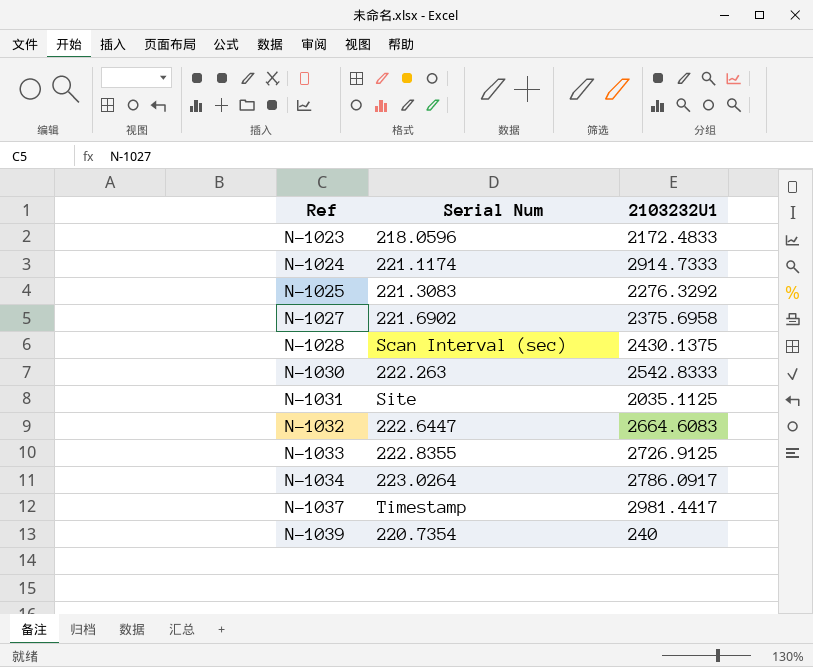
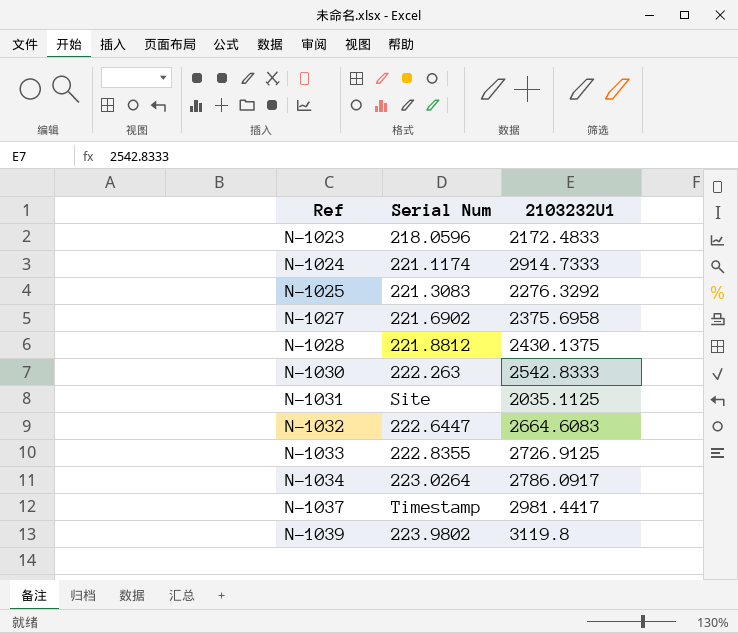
N-1028 | Serial Num: Scan Interval (sec) -> 221.8812
N-1039 | Serial Num: 220.7354 -> 223.9802
N-1039 | 2103232U1: 240 -> 3119.8

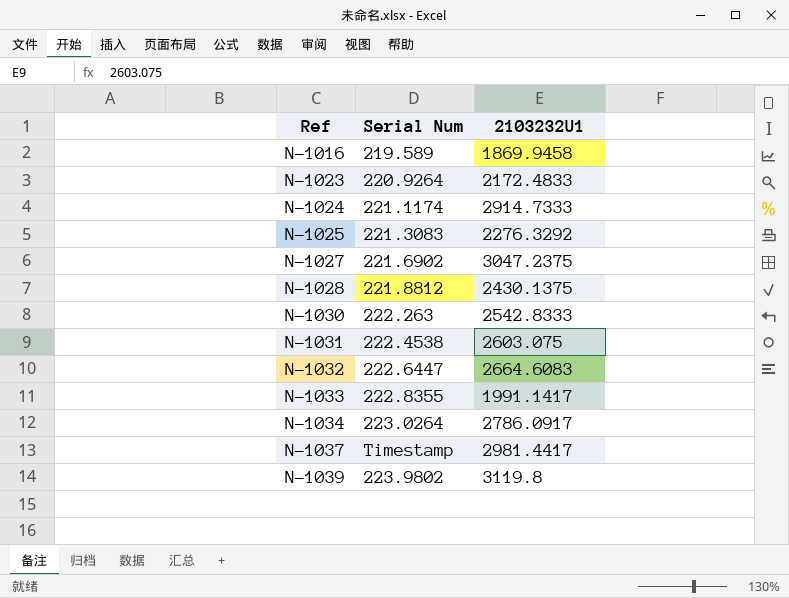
row N-1016: none -> 219.589 | 1869.9458
N-1023 | Serial Num: 218.0596 -> 220.9264
N-1027 | 2103232U1: 2375.6958 -> 3047.2375
N-1031 | Serial Num: Site -> 222.4538
N-1031 | 2103232U1: 2035.1125 -> 2603.075
N-1033 | 2103232U1: 2726.9125 -> 1991.1417

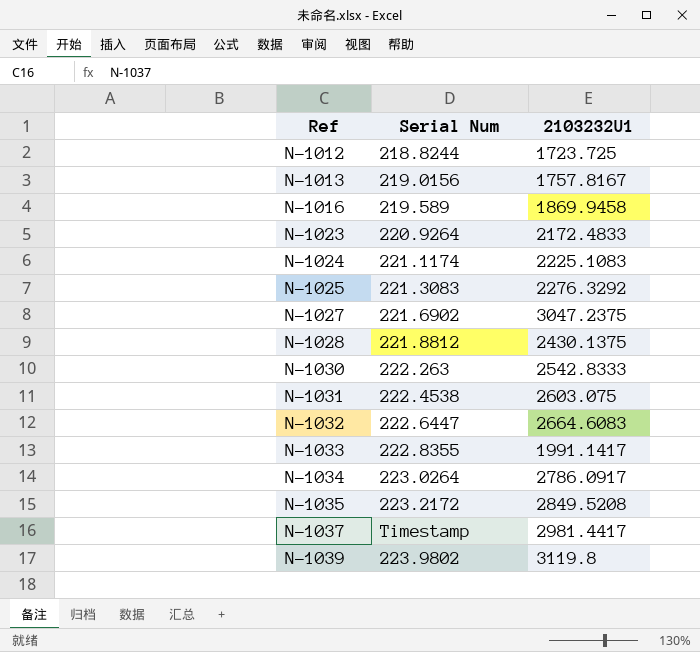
row N-1012: none -> 218.8244 | 1723.725
row N-1013: none -> 219.0156 | 1757.8167
N-1024 | 2103232U1: 2914.7333 -> 2225.1083
row N-1035: none -> 223.2172 | 2849.5208

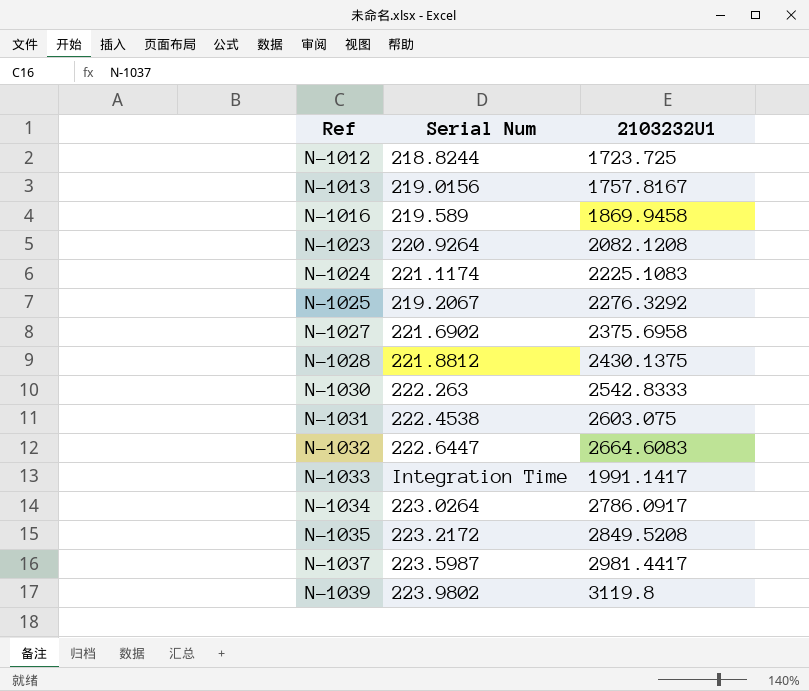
N-1023 | 2103232U1: 2172.4833 -> 2082.1208
N-1025 | Serial Num: 221.3083 -> 219.2067
N-1027 | 2103232U1: 3047.2375 -> 2375.6958
N-1033 | Serial Num: 222.8355 -> Integration Time
N-1037 | Serial Num: Timestamp -> 223.5987

